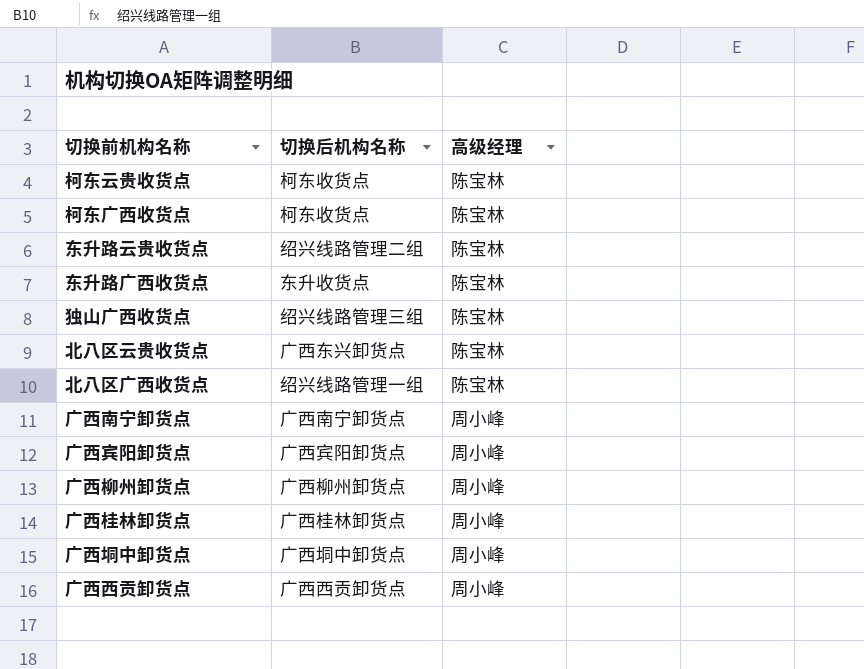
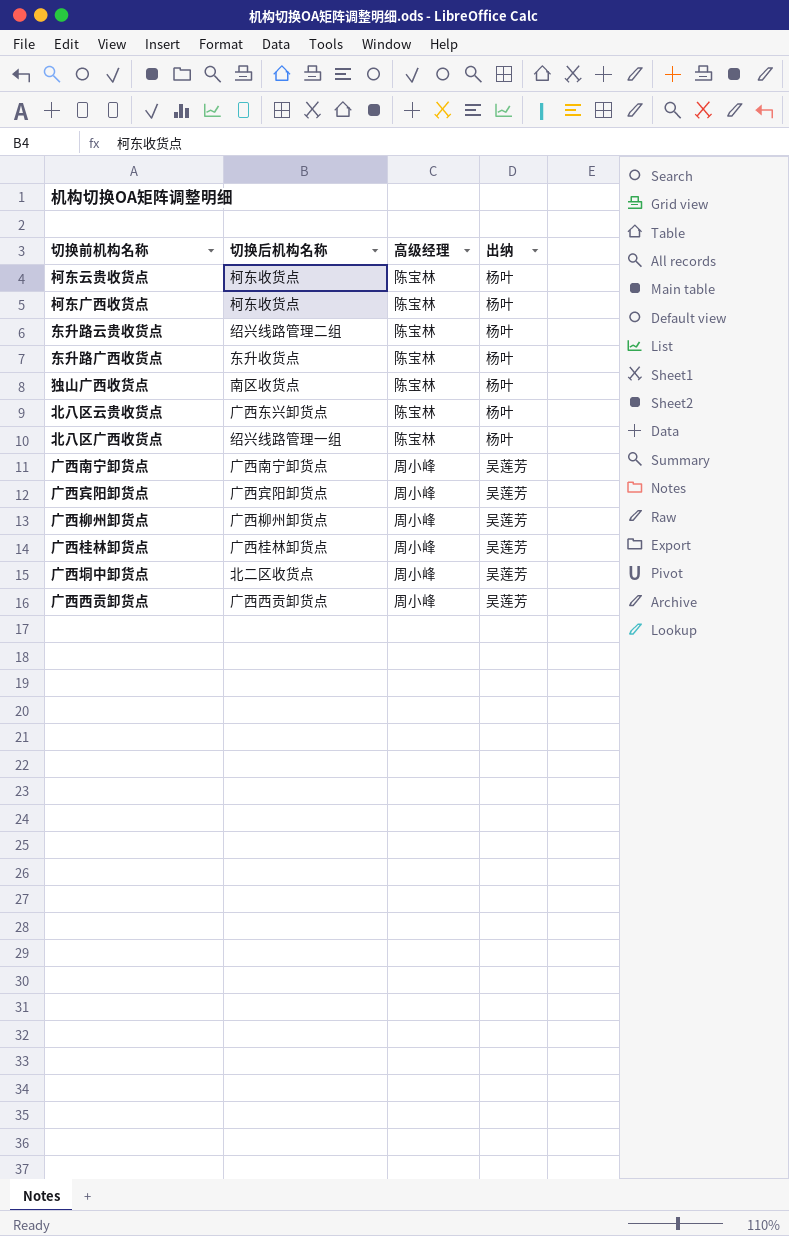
column 出纳 | position: none -> 4
独山广西收货点 | 切换后机构名称: 绍兴线路管理三组 -> 南区收货点
广西垌中卸货点 | 切换后机构名称: 广西垌中卸货点 -> 北二区收货点

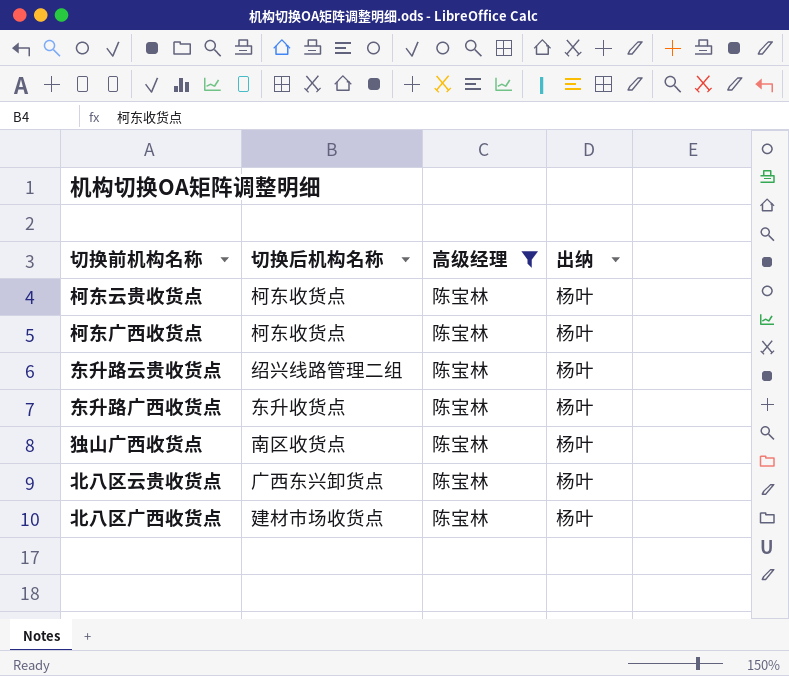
filter: none -> 高级经理 = 陈宝林
北八区广西收货点 | 切换后机构名称: 绍兴线路管理一组 -> 建材市场收货点

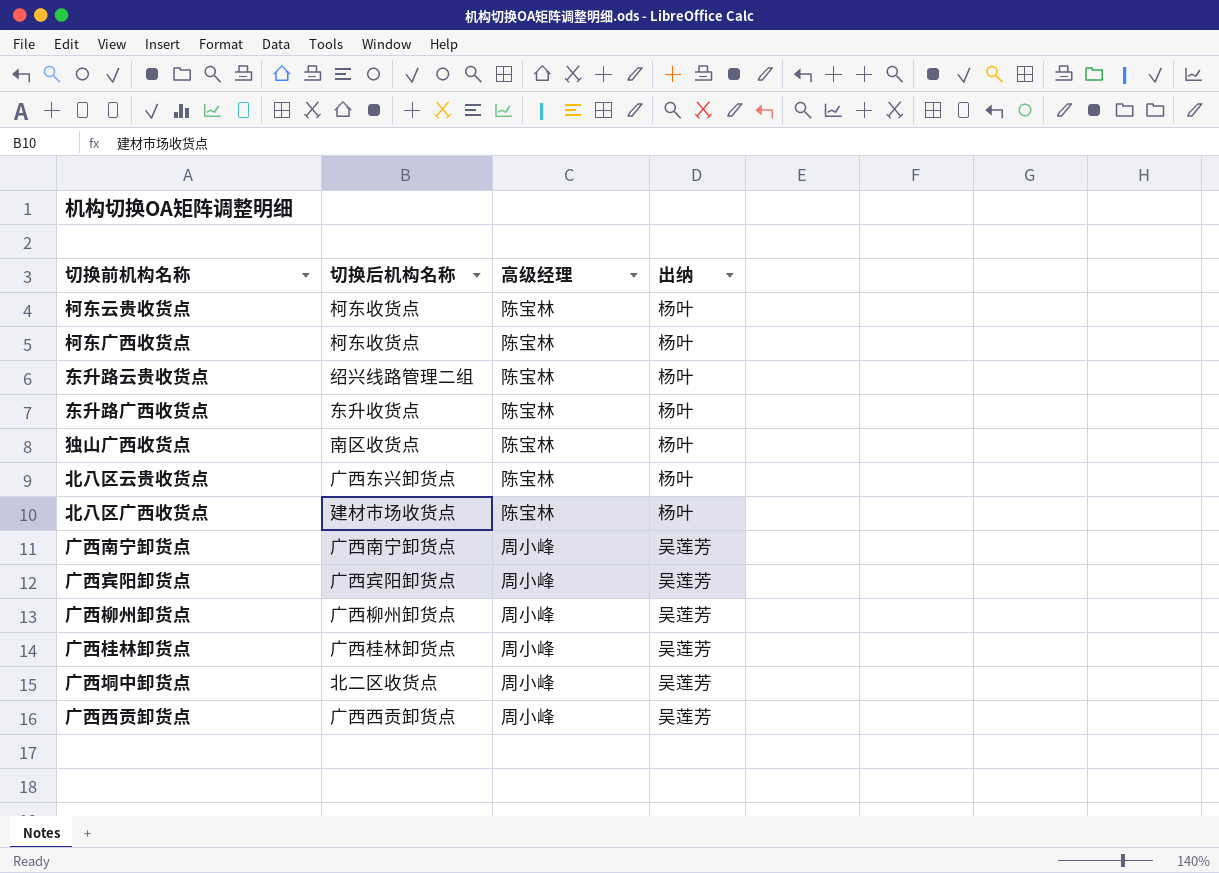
filter: 高级经理 = 陈宝林 -> none

